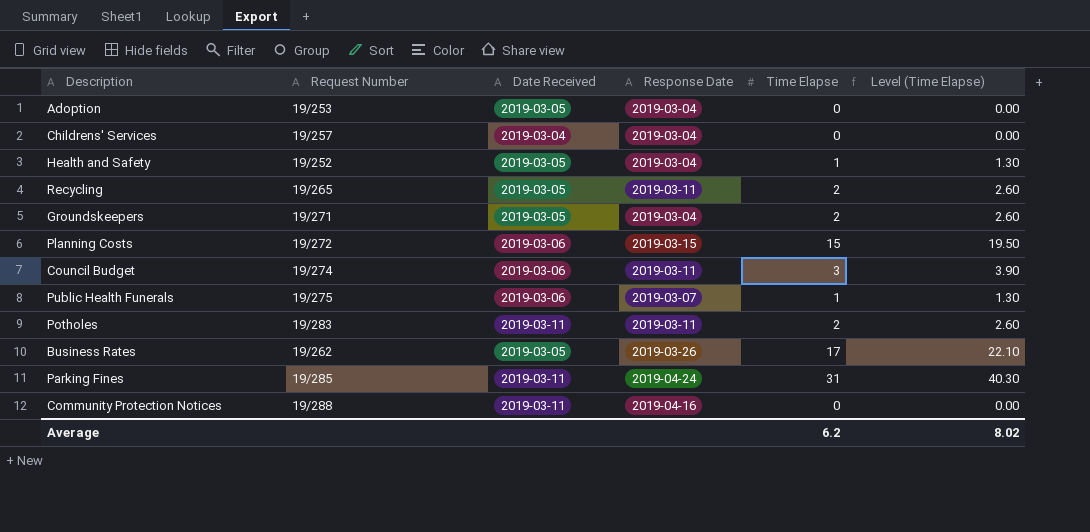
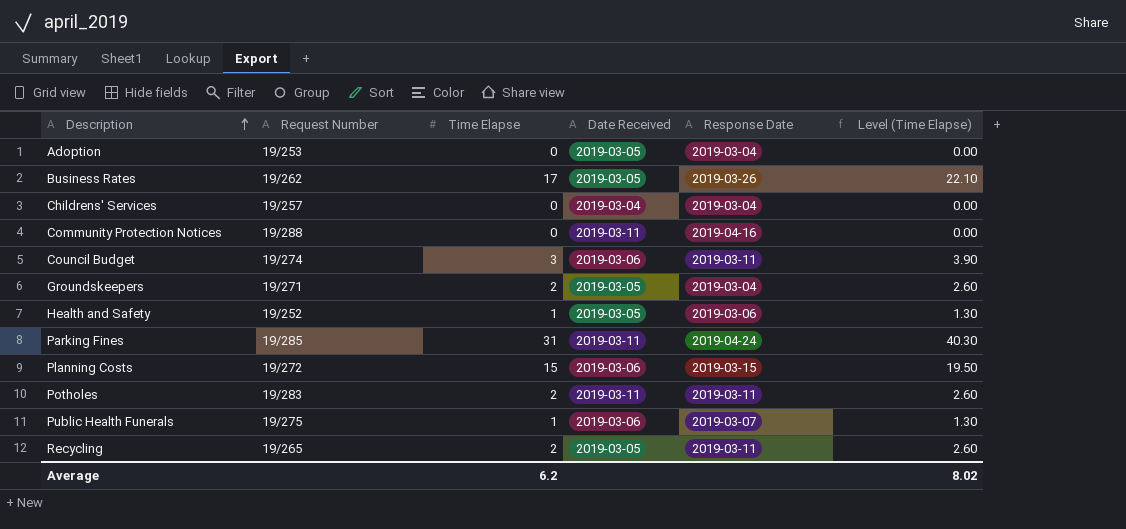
row order: none -> Description ascending
column Time Elapse | position: 5 -> 3
Health and Safety | Response Date: 2019-03-04 -> 2019-03-06

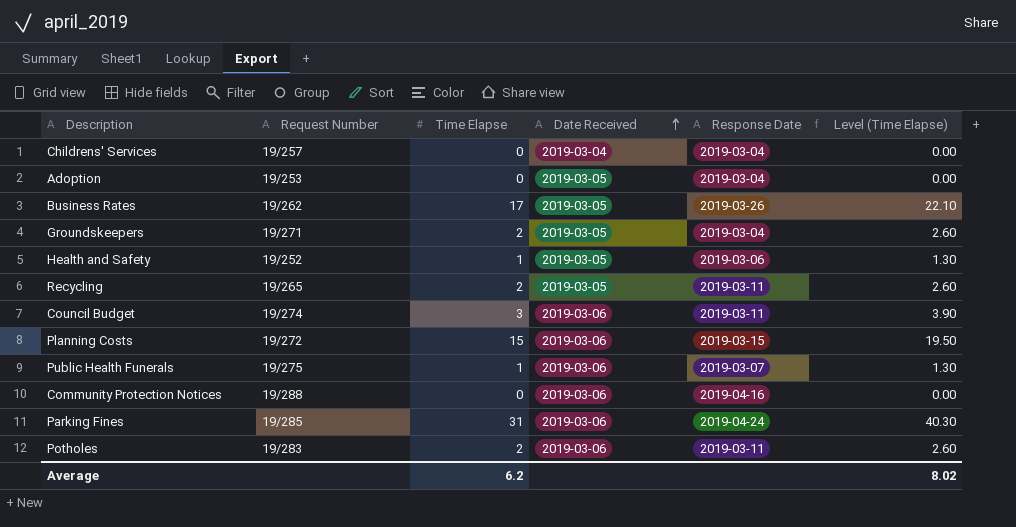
row order: Description ascending -> Date Received ascending
Community Protection Notices | Date Received: 2019-03-11 -> 2019-03-06
Parking Fines | Date Received: 2019-03-11 -> 2019-03-06
Potholes | Date Received: 2019-03-11 -> 2019-03-06

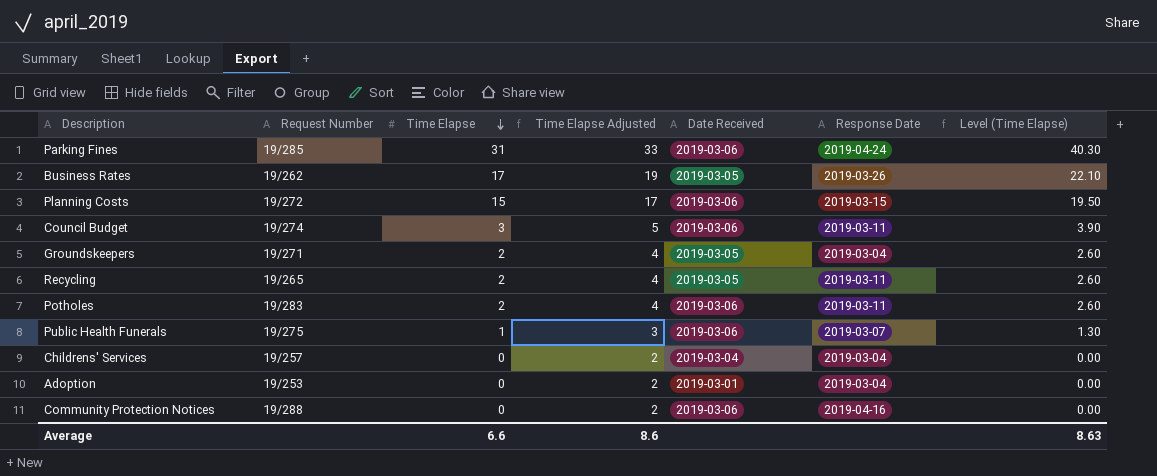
row order: Date Received ascending -> Time Elapse descending
column Time Elapse Adjusted | formula: none -> [Time Elapse] + 2
row Health and Safety: 19/252 | 1 | 2019-03-05 | 2019-03-06 | 1.30 -> none
Adoption | Date Received: 2019-03-05 -> 2019-03-01
Average | Time Elapse: 6.2 -> 6.6
Average | Level (Time Elapse): 8.02 -> 8.63

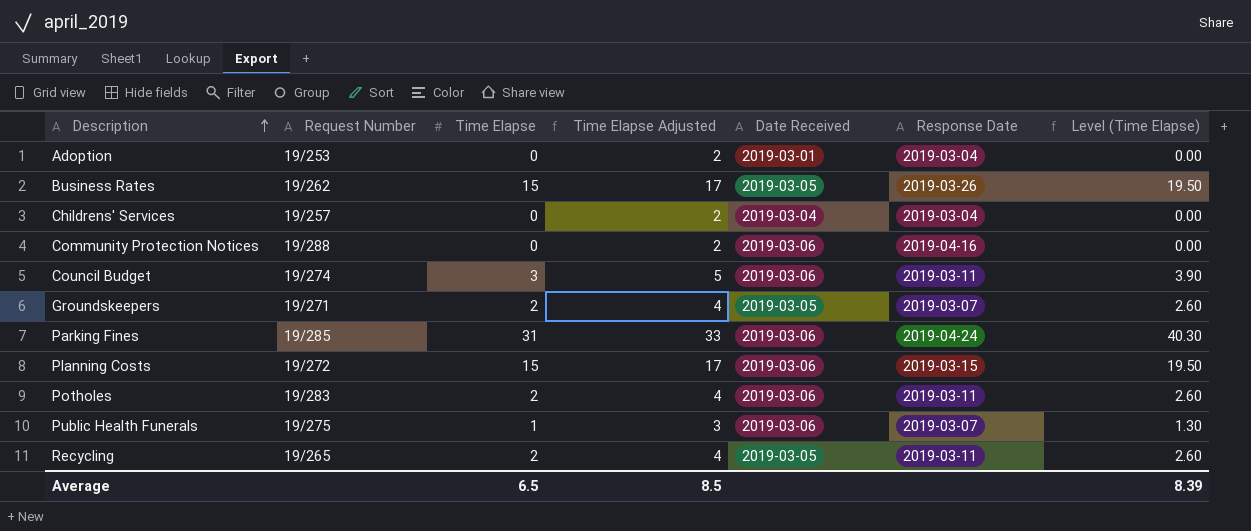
row order: Time Elapse descending -> Description ascending
Business Rates | Time Elapse: 17 -> 15
Business Rates | Time Elapse Adjusted: 19 -> 17
Business Rates | Level (Time Elapse): 22.10 -> 19.50
Groundskeepers | Response Date: 2019-03-04 -> 2019-03-07
Average | Time Elapse: 6.6 -> 6.5
Average | Time Elapse Adjusted: 8.6 -> 8.5
Average | Level (Time Elapse): 8.63 -> 8.39

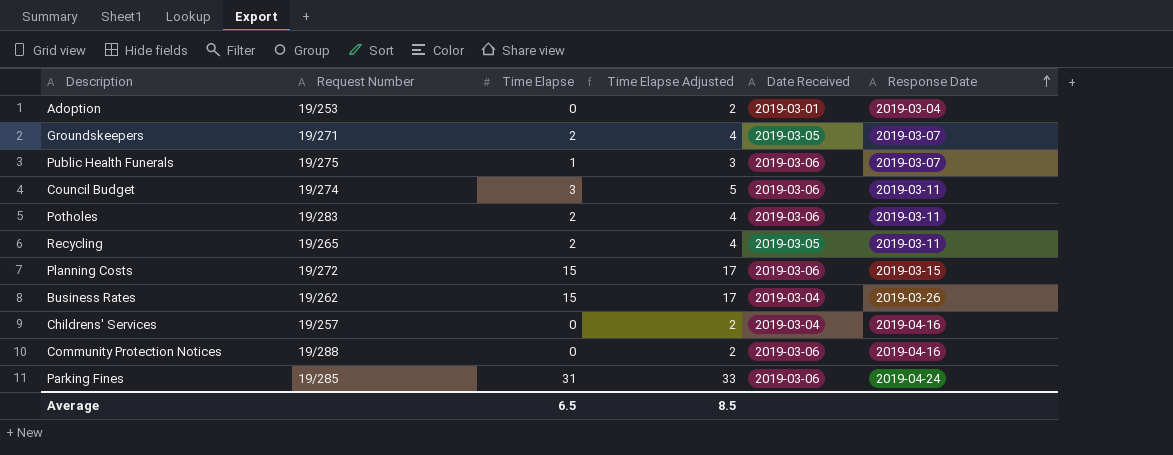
row order: Description ascending -> Response Date ascending
column Level (Time Elapse) | formula: [Time Elapse] * 1.3 -> none
Business Rates | Date Received: 2019-03-05 -> 2019-03-04
Childrens' Services | Response Date: 2019-03-04 -> 2019-04-16

